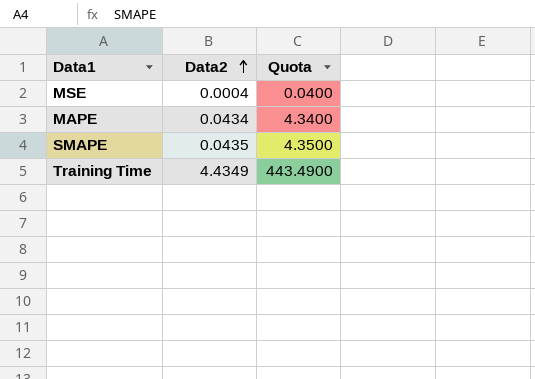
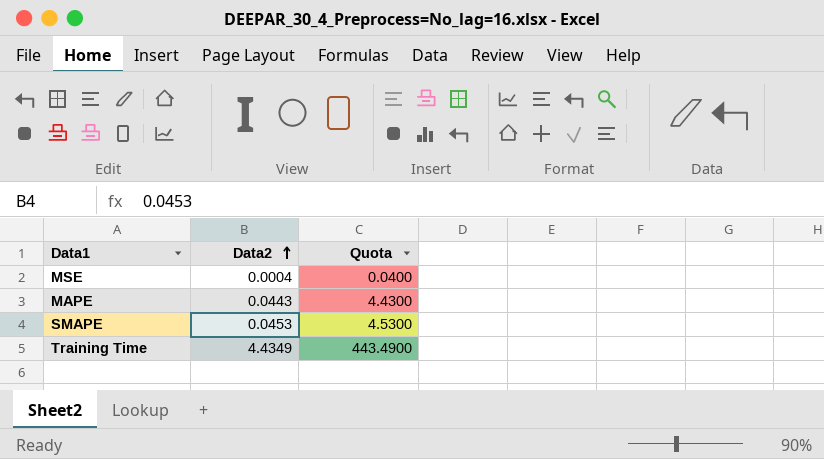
MAPE | Data2: 0.0434 -> 0.0443
MAPE | Quota: 4.3400 -> 4.4300
SMAPE | Data2: 0.0435 -> 0.0453
SMAPE | Quota: 4.3500 -> 4.5300

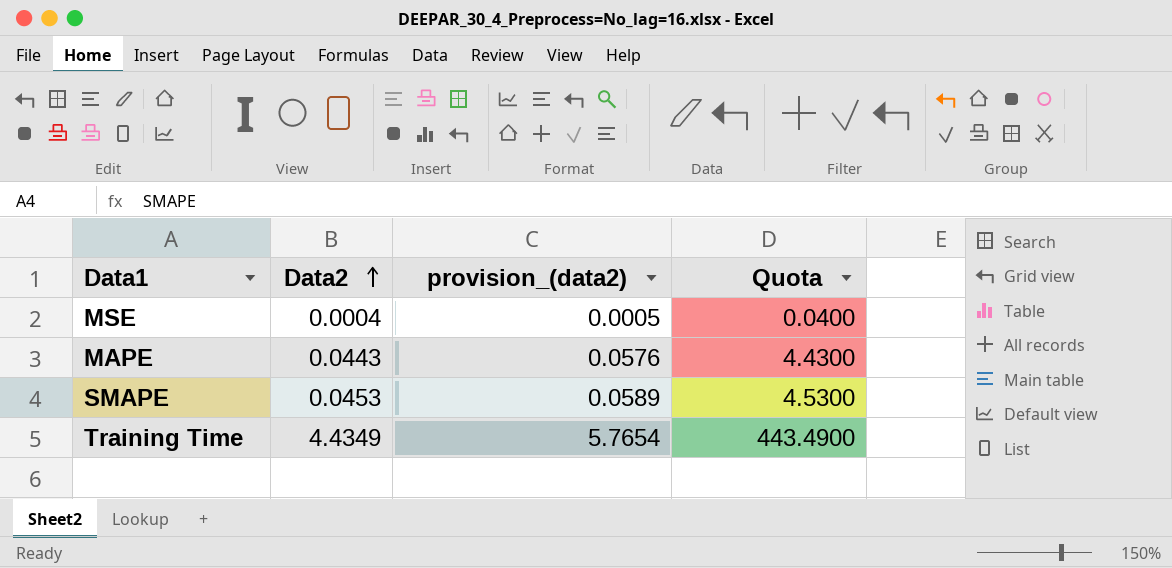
column provision_(data2) | formula: none -> [Data2] * 1.3

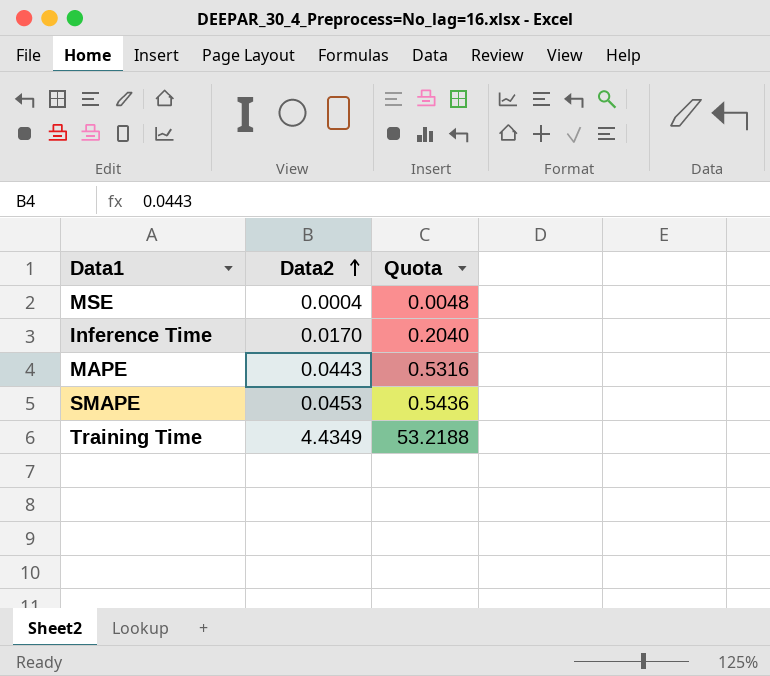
column provision_(data2) | formula: [Data2] * 1.3 -> none
column Quota | formula: [Data2] * 100 -> [Data2] * 12
row Inference Time: none -> 0.0170 | 0.2040

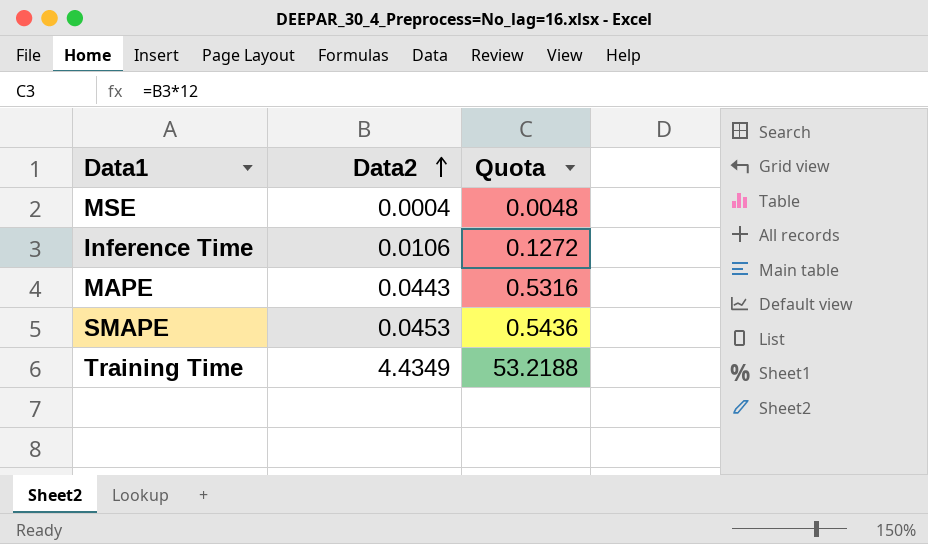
Inference Time | Data2: 0.0170 -> 0.0106
Inference Time | Quota: 0.2040 -> 0.1272

